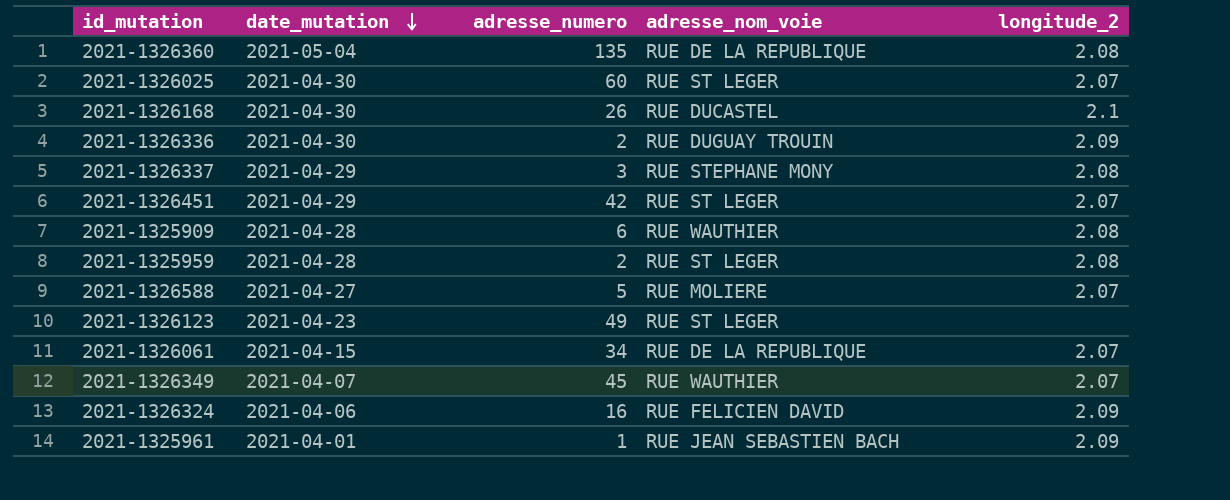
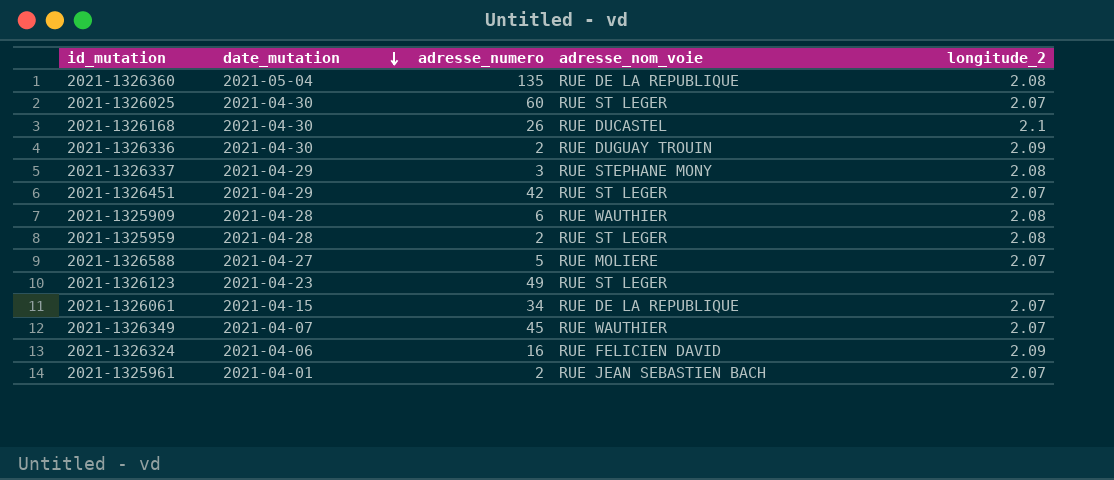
2021-1325961 | adresse_numero: 1 -> 2
2021-1325961 | longitude_2: 2.09 -> 2.07

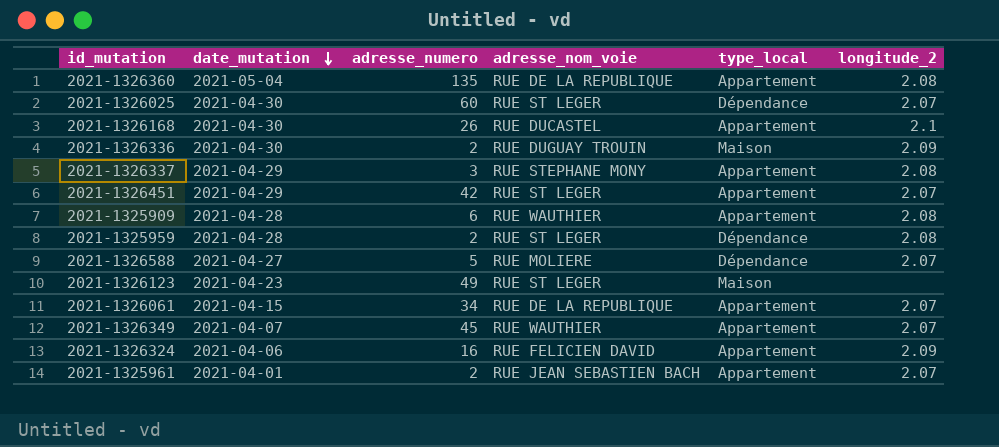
column type_local | position: none -> 5

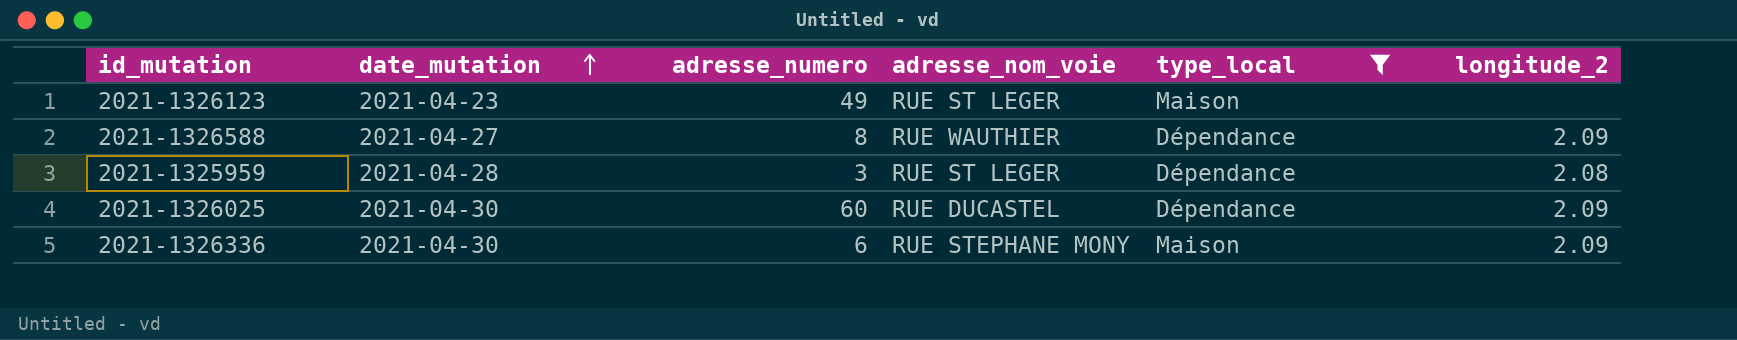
filter: none -> type_local != Appartement
row order: date_mutation descending -> date_mutation ascending
2021-1326588 | adresse_numero: 5 -> 8
2021-1326588 | adresse_nom_voie: RUE MOLIERE -> RUE WAUTHIER
2021-1326588 | longitude_2: 2.07 -> 2.09
2021-1325959 | adresse_numero: 2 -> 3
2021-1326025 | adresse_nom_voie: RUE ST LEGER -> RUE DUCASTEL
2021-1326025 | longitude_2: 2.07 -> 2.09
2021-1326336 | adresse_numero: 2 -> 6
2021-1326336 | adresse_nom_voie: RUE DUGUAY TROUIN -> RUE STEPHANE MONY

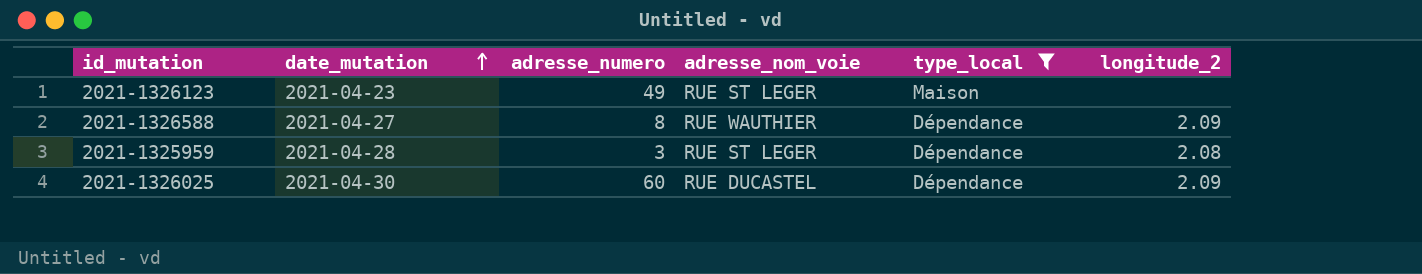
row 2021-1326336: 2021-04-30 | 6 | RUE STEPHANE MONY | Maison | 2.09 -> none

